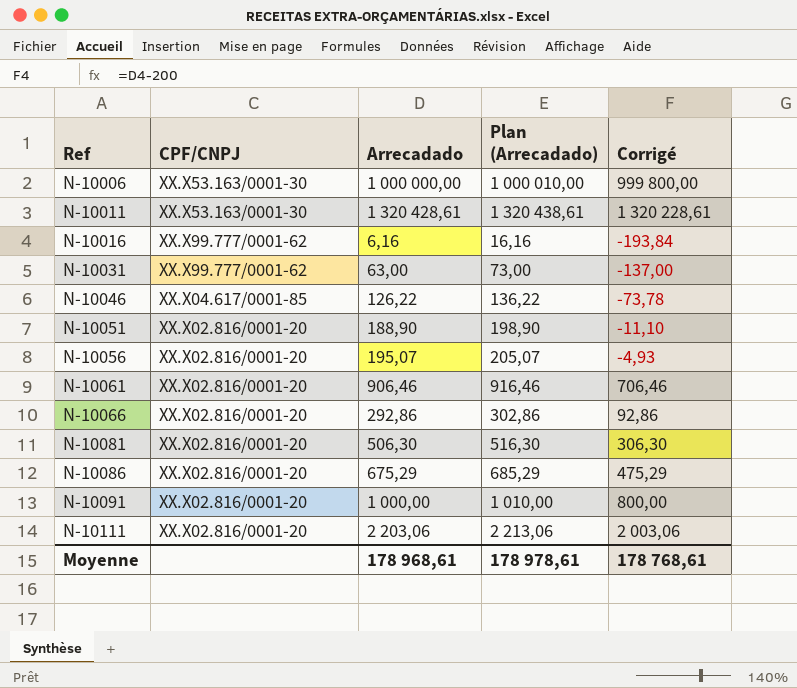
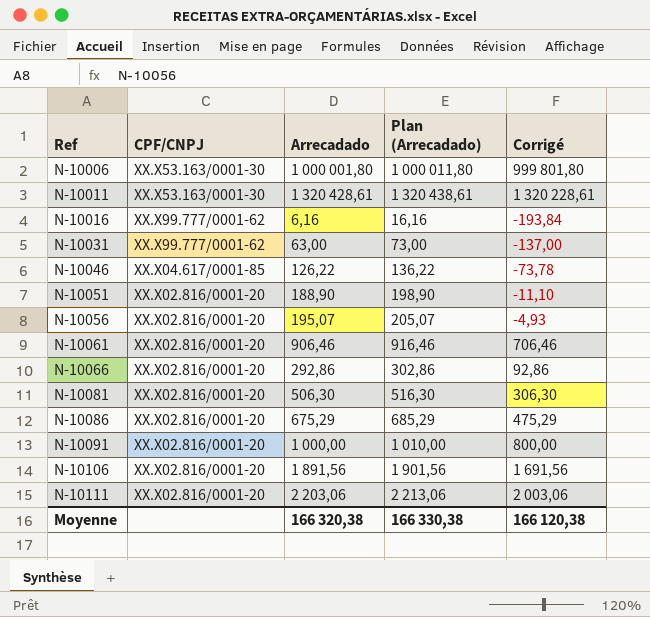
N-10006 | Arrecadado: 1 000 000,00 -> 1 000 001,80
N-10006 | Plan (Arrecadado): 1 000 010,00 -> 1 000 011,80
N-10006 | Corrigé: 999 800,00 -> 999 801,80
row N-10106: none -> XX.X02.816/0001-20 | 1 891,56 | 1 901,56 | 1 691,56
Moyenne | Arrecadado: 178 968,61 -> 166 320,38
Moyenne | Plan (Arrecadado): 178 978,61 -> 166 330,38
Moyenne | Corrigé: 178 768,61 -> 166 120,38

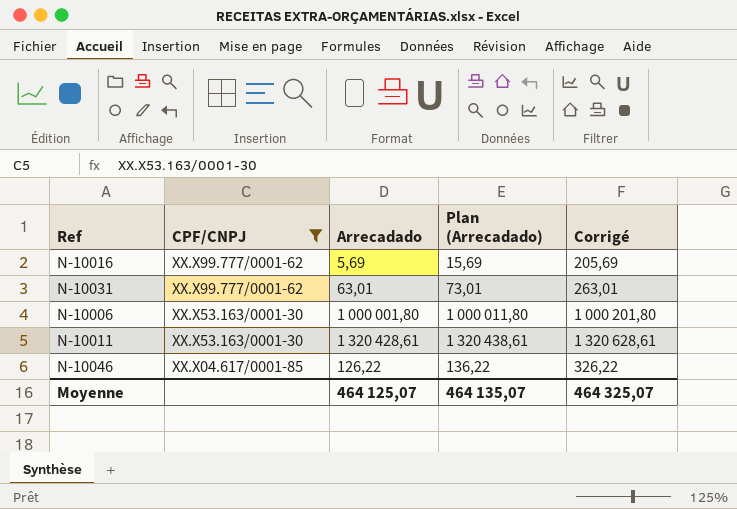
filter: none -> CPF/CNPJ != XX.X02.816/0001-20
row order: Ref ascending -> CPF/CNPJ descending
column Corrigé | formula: [Arrecadado] - 200 -> [Arrecadado] + 200
N-10016 | Arrecadado: 6,16 -> 5,69
N-10016 | Plan (Arrecadado): 16,16 -> 15,69
N-10031 | Arrecadado: 63,00 -> 63,01
N-10031 | Plan (Arrecadado): 73,00 -> 73,01
Moyenne | Arrecadado: 166 320,38 -> 464 125,07
Moyenne | Plan (Arrecadado): 166 330,38 -> 464 135,07
Moyenne | Corrigé: 166 120,38 -> 464 325,07

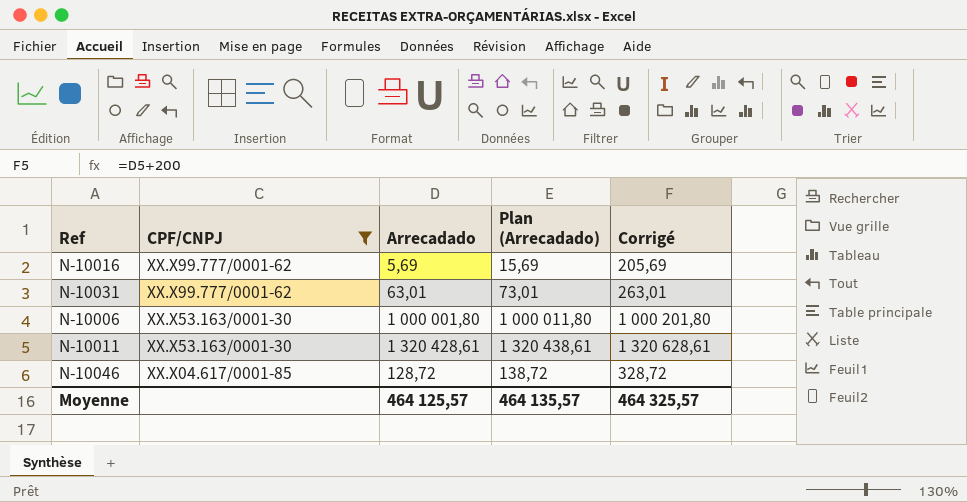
N-10046 | Arrecadado: 126,22 -> 128,72
N-10046 | Plan (Arrecadado): 136,22 -> 138,72
N-10046 | Corrigé: 326,22 -> 328,72
Moyenne | Arrecadado: 464 125,07 -> 464 125,57
Moyenne | Plan (Arrecadado): 464 135,07 -> 464 135,57
Moyenne | Corrigé: 464 325,07 -> 464 325,57

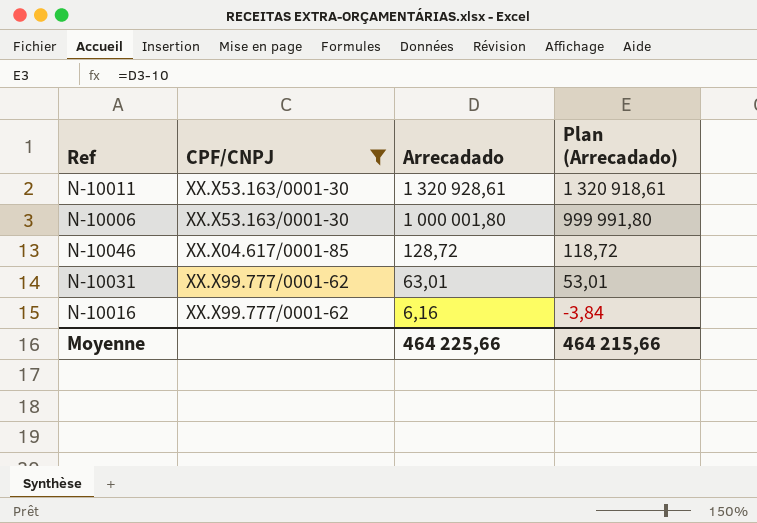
row order: CPF/CNPJ descending -> Arrecadado descending
column Corrigé | formula: [Arrecadado] + 200 -> none
column Plan (Arrecadado) | formula: [Arrecadado] + 10 -> [Arrecadado] - 10
N-10011 | Arrecadado: 1 320 428,61 -> 1 320 928,61
N-10016 | Arrecadado: 5,69 -> 6,16
Moyenne | Arrecadado: 464 125,57 -> 464 225,66
Moyenne | Plan (Arrecadado): 464 135,57 -> 464 215,66

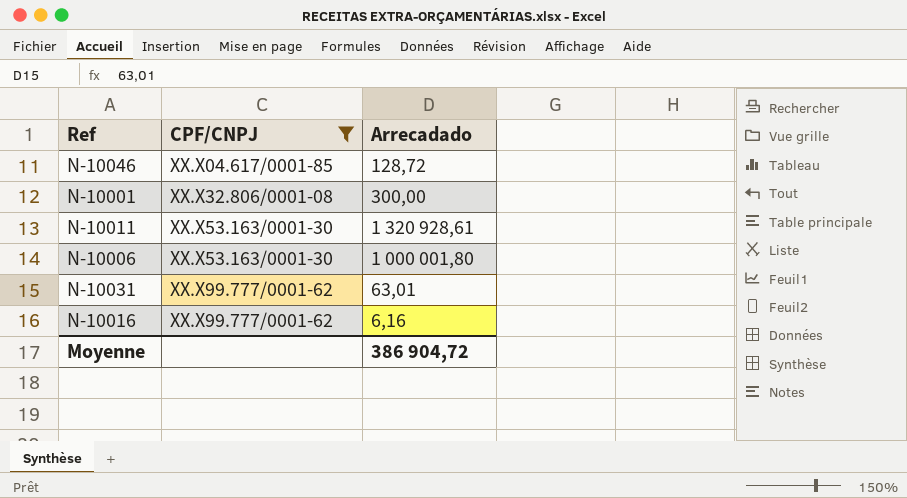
row order: Arrecadado descending -> CPF/CNPJ ascending
column Plan (Arrecadado) | formula: [Arrecadado] - 10 -> none
row N-10001: none -> XX.X32.806/0001-08 | 300,00
Moyenne | Arrecadado: 464 225,66 -> 386 904,72

